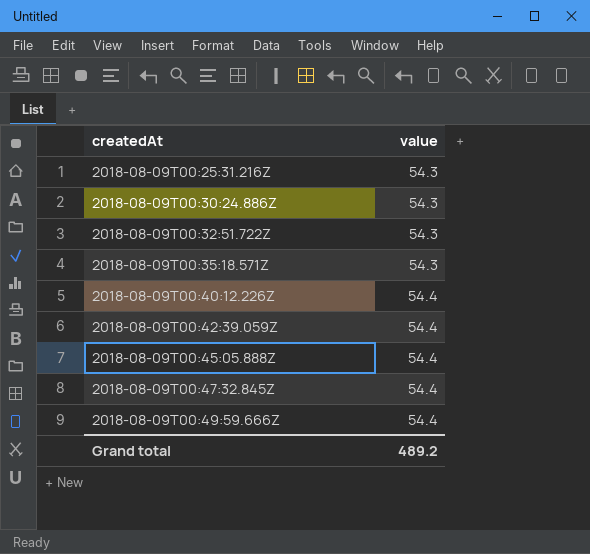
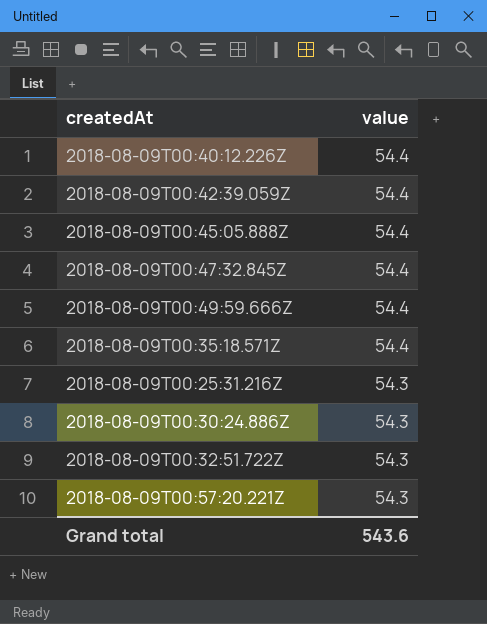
row order: createdAt ascending -> value descending
2018-08-09T00:35:18.571Z | value: 54.3 -> 54.4
row 2018-08-09T00:57:20.221Z: none -> 54.3
Grand total | value: 489.2 -> 543.6

